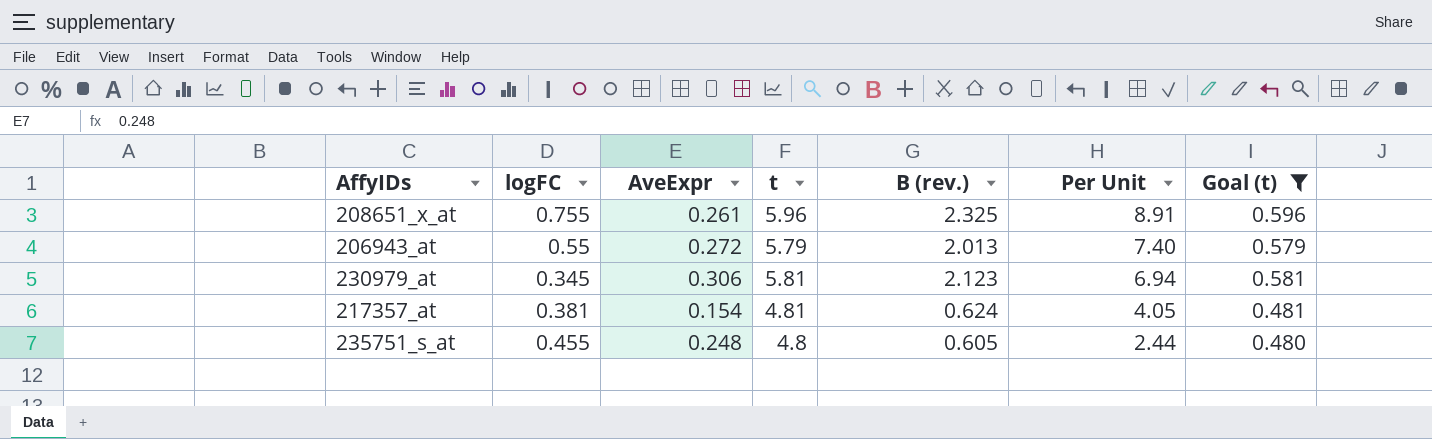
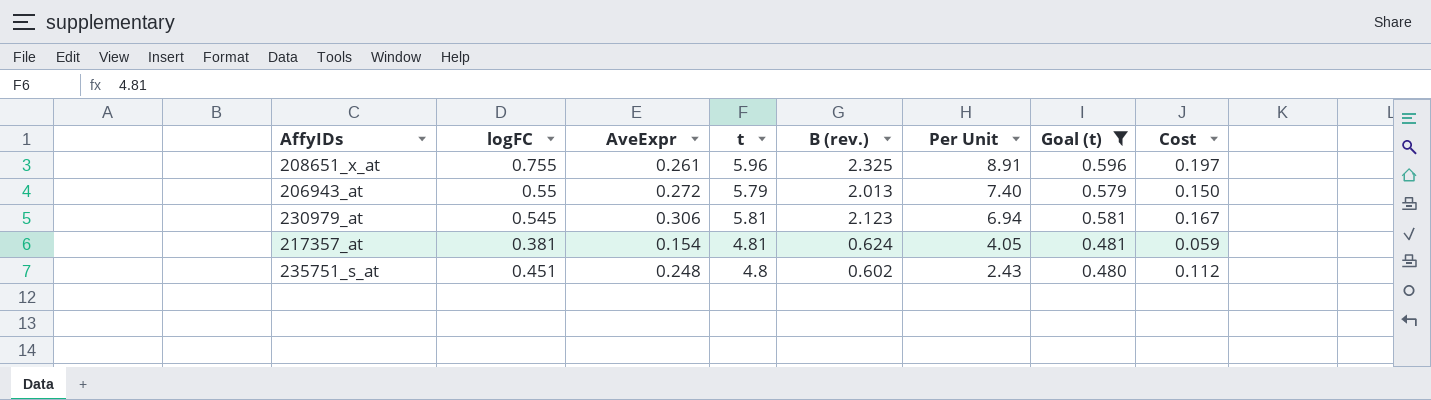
column Cost | formula: none -> [logFC] * [AveExpr]
230979_at | logFC: 0.345 -> 0.545
235751_s_at | logFC: 0.455 -> 0.451
235751_s_at | B (rev.): 0.605 -> 0.602
235751_s_at | Per Unit: 2.44 -> 2.43

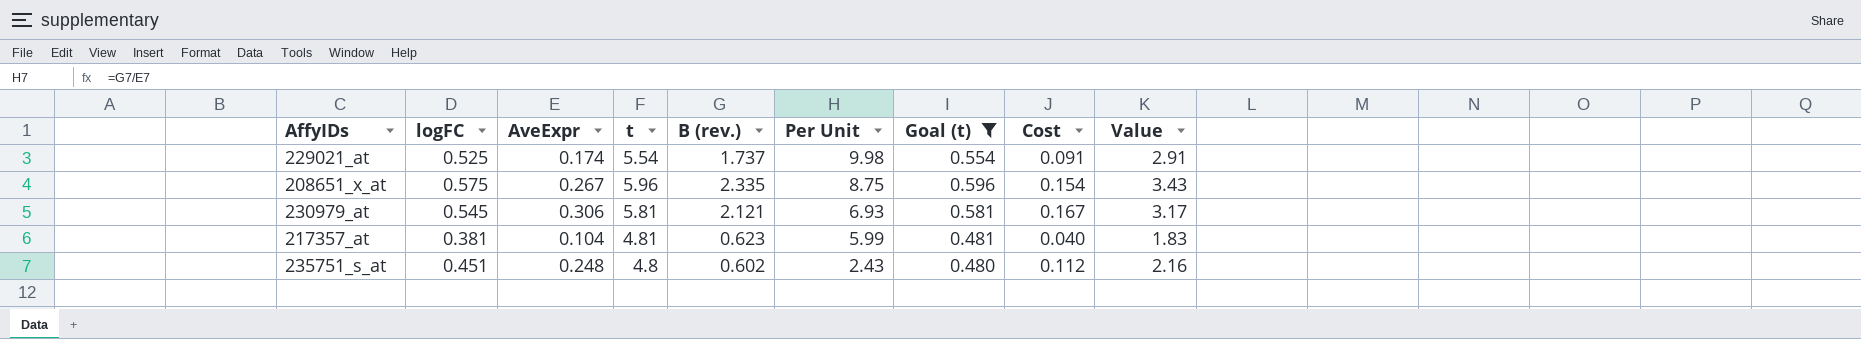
column Value | formula: none -> [logFC] * [t]
row 206943_at: 0.55 | 0.272 | 5.79 | 2.013 | 7.40 | 0.579 | 0.150 -> none
row 229021_at: none -> 0.525 | 0.174 | 5.54 | 1.737 | 9.98 | 0.554 | 0.091 | 2.91
208651_x_at | logFC: 0.755 -> 0.575
208651_x_at | AveExpr: 0.261 -> 0.267
208651_x_at | B (rev.): 2.325 -> 2.335
208651_x_at | Per Unit: 8.91 -> 8.75
208651_x_at | Cost: 0.197 -> 0.154
230979_at | B (rev.): 2.123 -> 2.121
230979_at | Per Unit: 6.94 -> 6.93
217357_at | AveExpr: 0.154 -> 0.104
217357_at | B (rev.): 0.624 -> 0.623
217357_at | Per Unit: 4.05 -> 5.99
217357_at | Cost: 0.059 -> 0.040

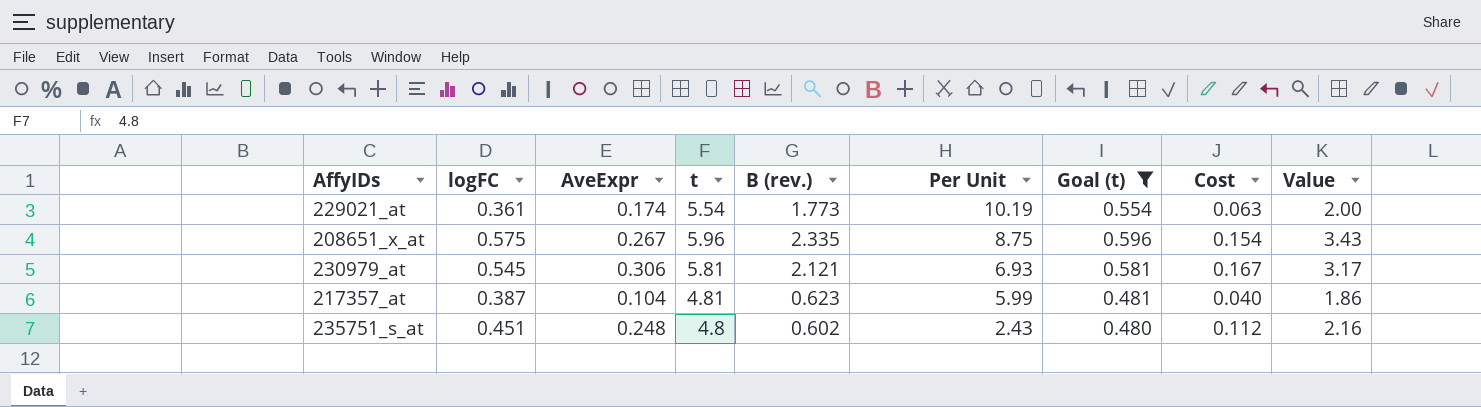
229021_at | logFC: 0.525 -> 0.361
229021_at | B (rev.): 1.737 -> 1.773
229021_at | Per Unit: 9.98 -> 10.19
229021_at | Cost: 0.091 -> 0.063
229021_at | Value: 2.91 -> 2.00
217357_at | logFC: 0.381 -> 0.387
217357_at | Value: 1.83 -> 1.86

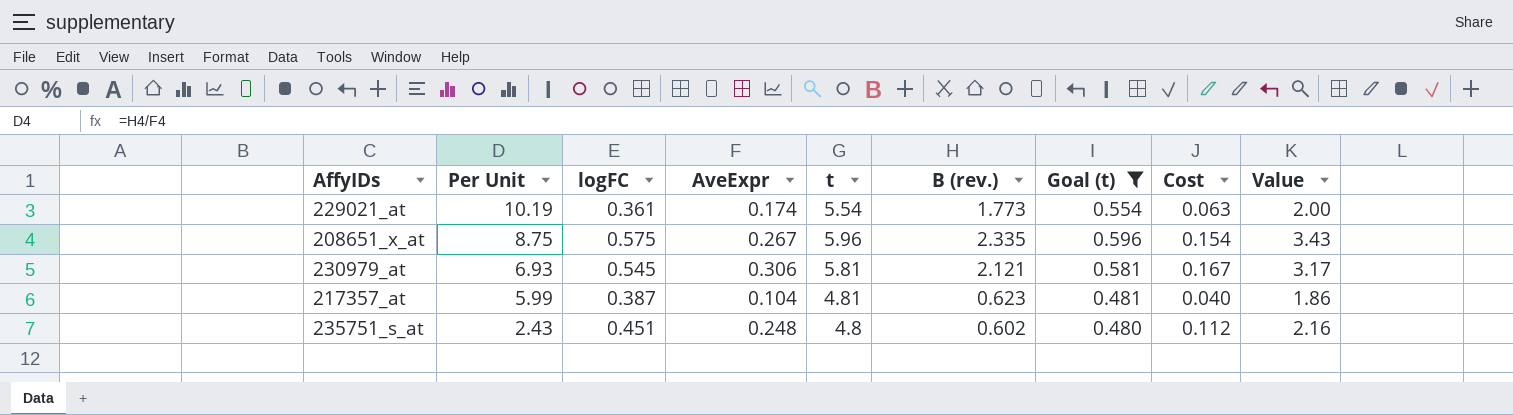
column Per Unit | position: 6 -> 2

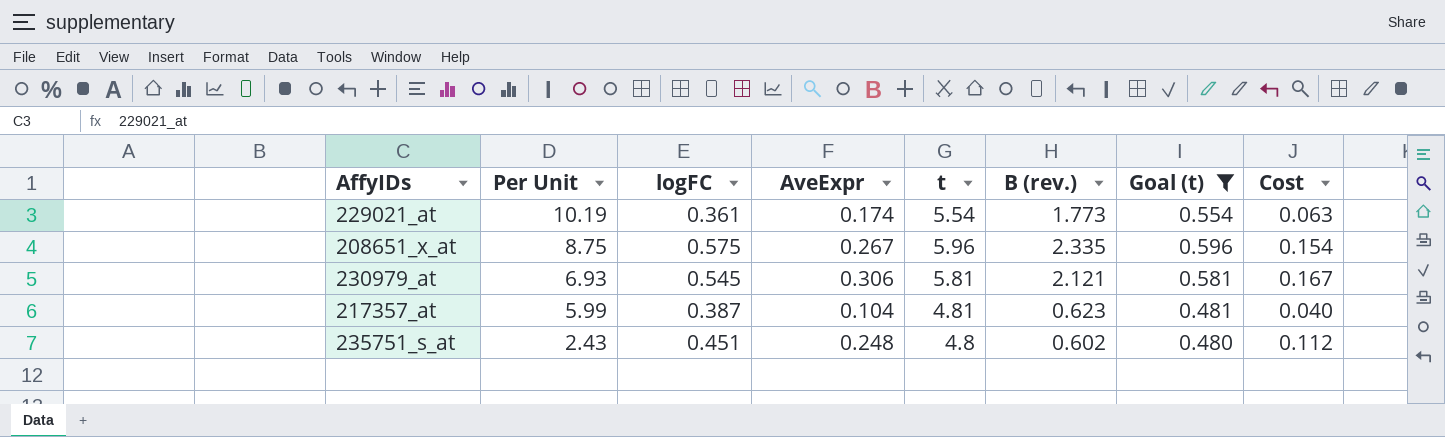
column Value | formula: [logFC] * [t] -> none

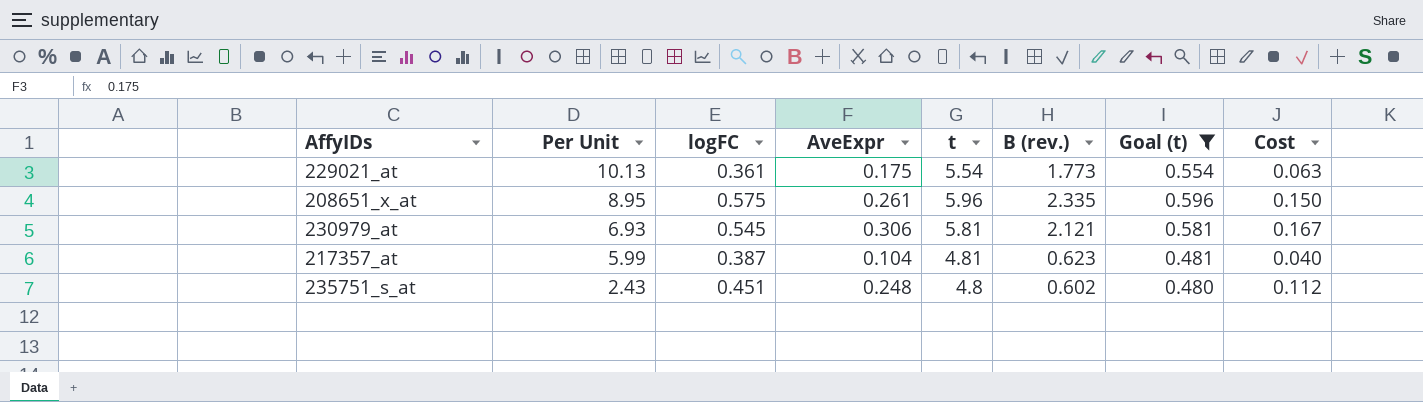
229021_at | Per Unit: 10.19 -> 10.13
229021_at | AveExpr: 0.174 -> 0.175
208651_x_at | Per Unit: 8.75 -> 8.95
208651_x_at | AveExpr: 0.267 -> 0.261
208651_x_at | Cost: 0.154 -> 0.150

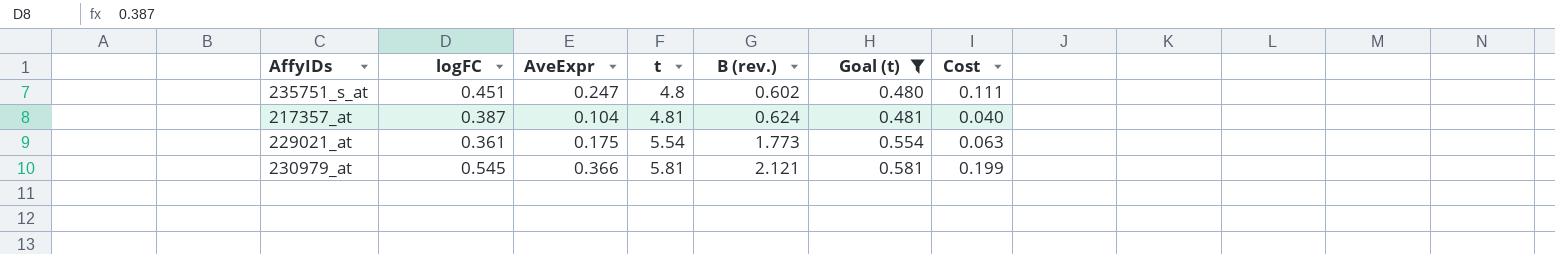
row order: Per Unit descending -> t ascending
column Per Unit | formula: [B (rev.)] / [AveExpr] -> none
row 208651_x_at: 8.95 | 0.575 | 0.261 | 5.96 | 2.335 | 0.596 | 0.150 -> none
235751_s_at | AveExpr: 0.248 -> 0.247
235751_s_at | Cost: 0.112 -> 0.111
217357_at | B (rev.): 0.623 -> 0.624
230979_at | AveExpr: 0.306 -> 0.366
230979_at | Cost: 0.167 -> 0.199

